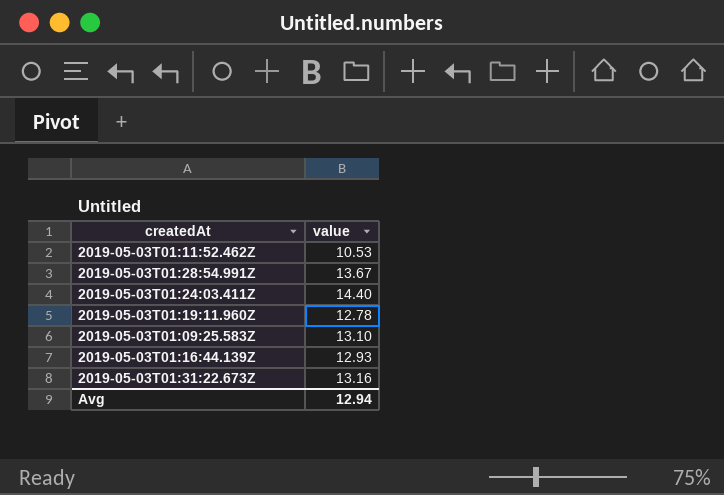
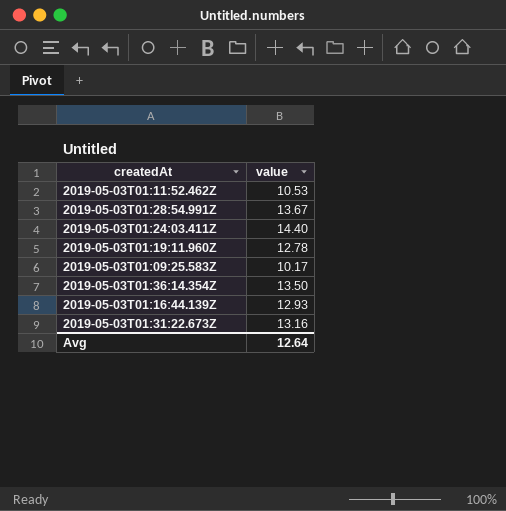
2019-05-03T01:09:25.583Z | value: 13.10 -> 10.17
row 2019-05-03T01:36:14.354Z: none -> 13.50
Avg | value: 12.94 -> 12.64

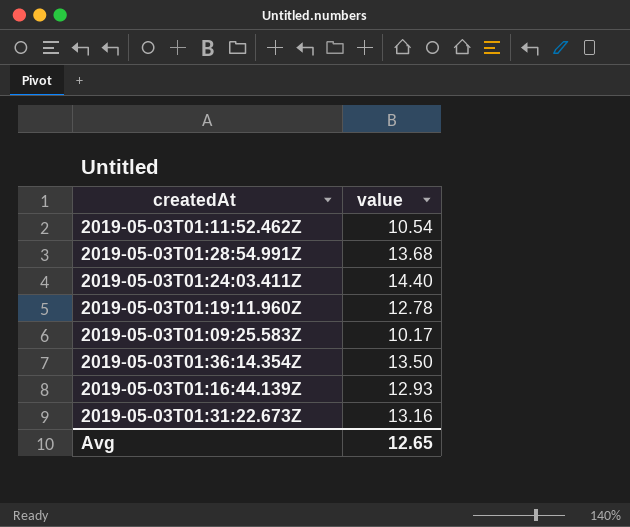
2019-05-03T01:11:52.462Z | value: 10.53 -> 10.54
2019-05-03T01:28:54.991Z | value: 13.67 -> 13.68
Avg | value: 12.64 -> 12.65

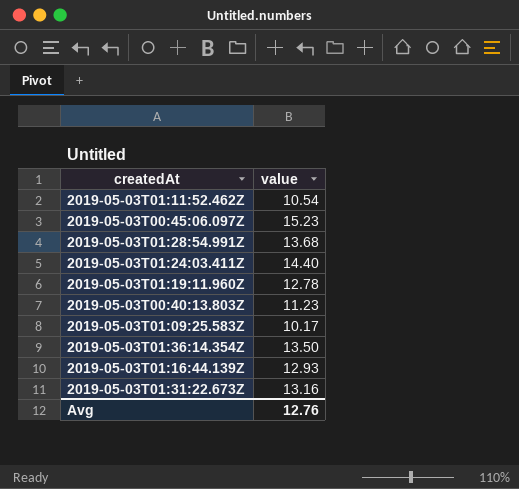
row 2019-05-03T00:45:06.097Z: none -> 15.23
row 2019-05-03T00:40:13.803Z: none -> 11.23
Avg | value: 12.65 -> 12.76

